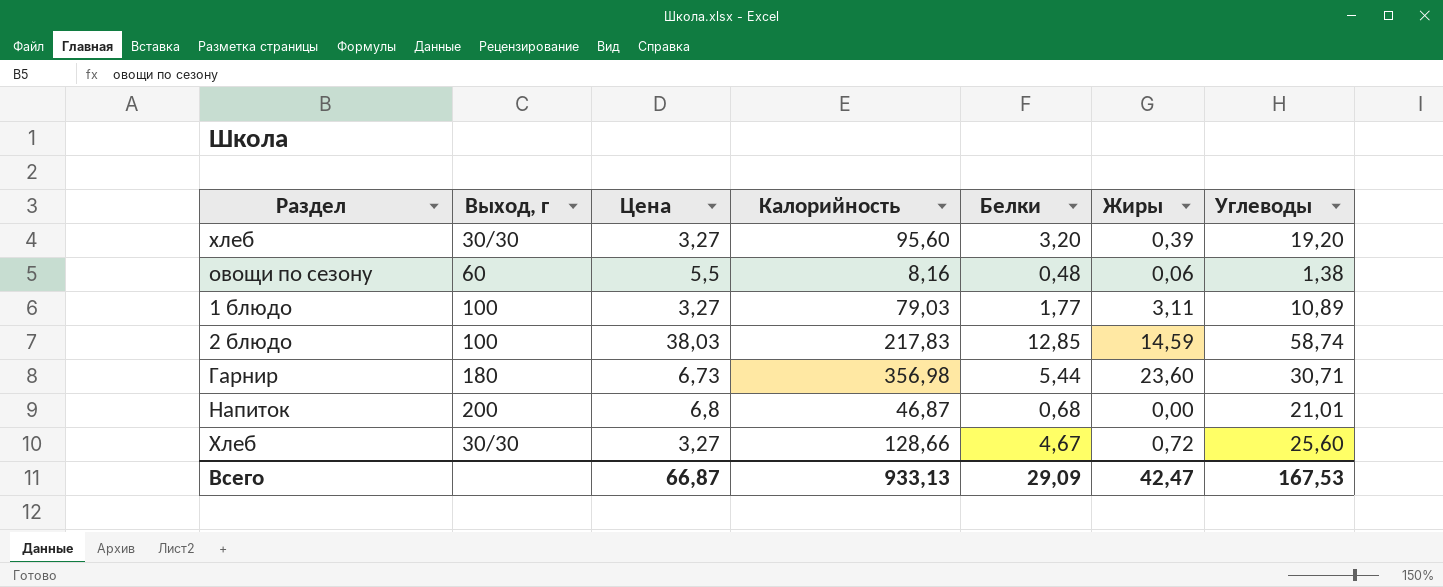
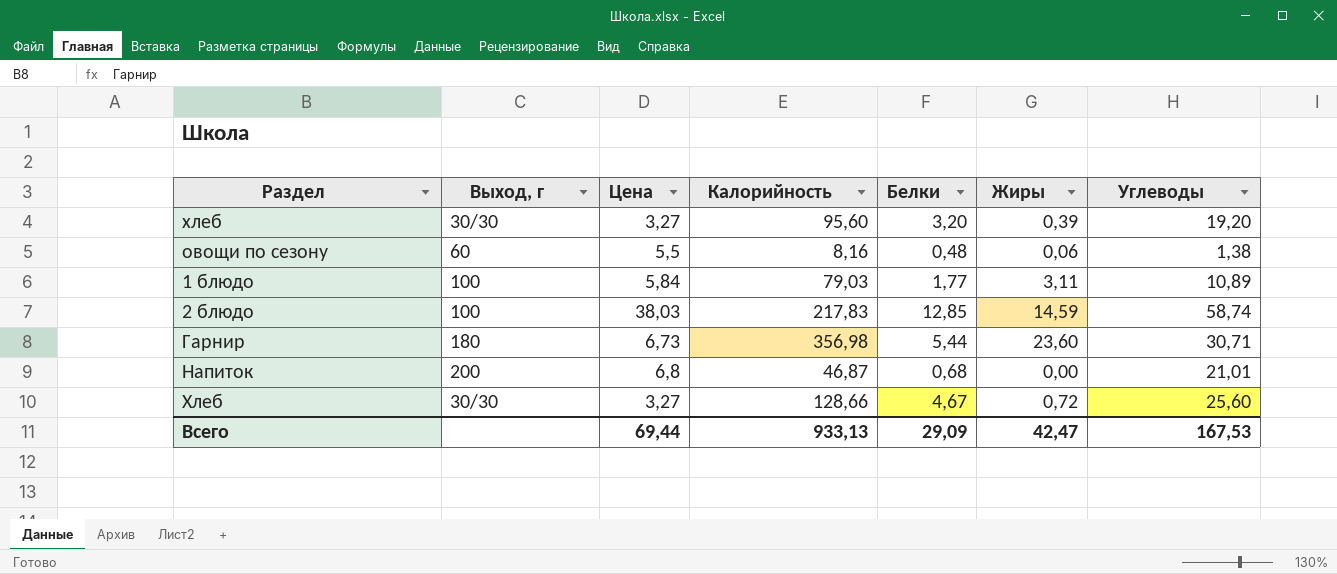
1 блюдо | Цена: 3,27 -> 5,84
Всего | Цена: 66,87 -> 69,44

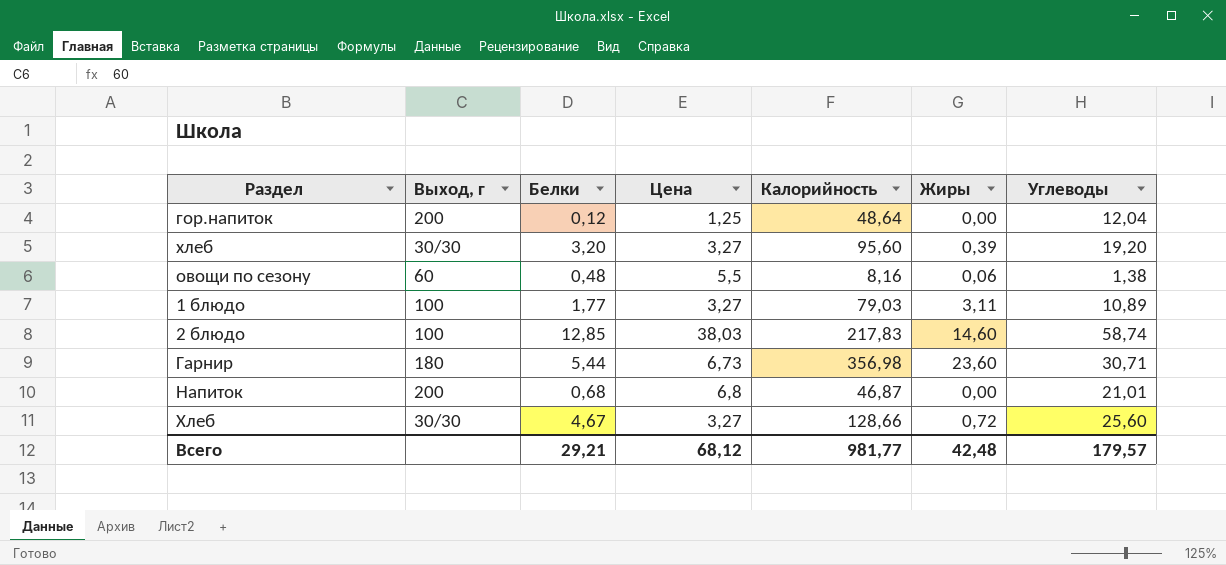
column Белки | position: 5 -> 3
row гор.напиток: none -> 200 | 0,12 | 1,25 | 48,64 | 0,00 | 12,04
1 блюдо | Цена: 5,84 -> 3,27
2 блюдо | Жиры: 14,59 -> 14,60
Всего | Белки: 29,09 -> 29,21
Всего | Цена: 69,44 -> 68,12
Всего | Калорийность: 933,13 -> 981,77
Всего | Жиры: 42,47 -> 42,48
Всего | Углеводы: 167,53 -> 179,57

